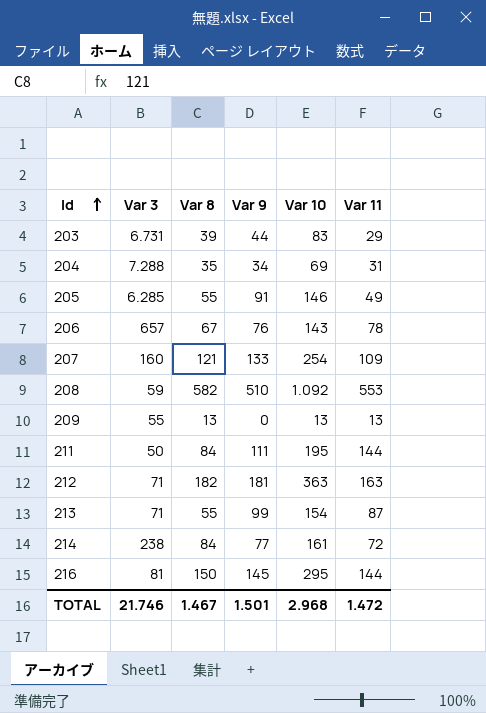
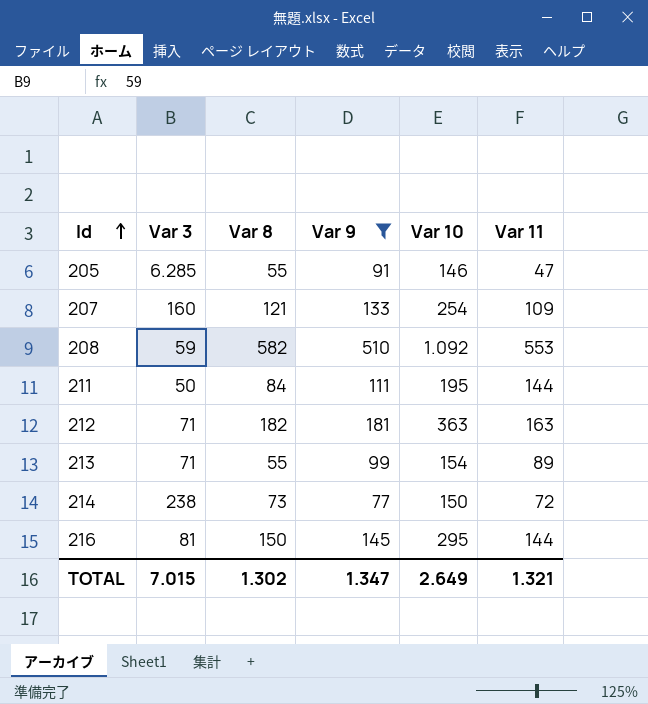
filter: none -> Var 9 >= 77
205 | Var 11: 49 -> 47
213 | Var 11: 87 -> 89
214 | Var 8: 84 -> 73
214 | Var 10: 161 -> 150
TOTAL | Var 3: 21.746 -> 7.015
TOTAL | Var 8: 1.467 -> 1.302
TOTAL | Var 9: 1.501 -> 1.347
TOTAL | Var 10: 2.968 -> 2.649
TOTAL | Var 11: 1.472 -> 1.321

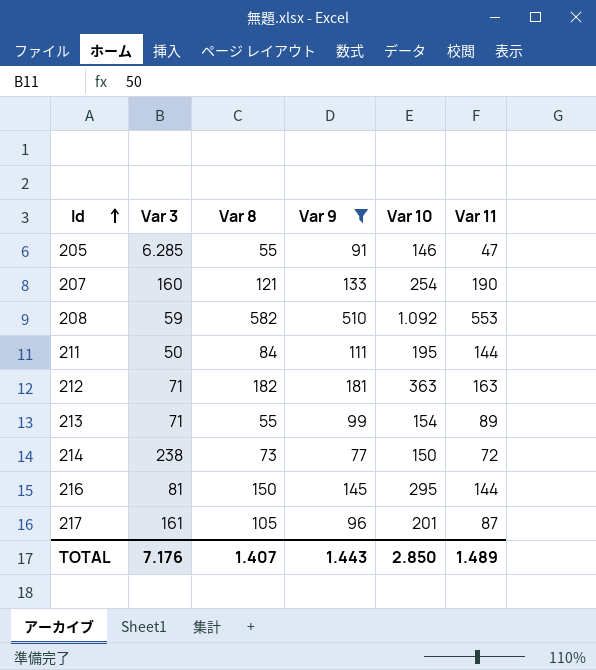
207 | Var 11: 109 -> 190
row 217: none -> 161 | 105 | 96 | 201 | 87
TOTAL | Var 3: 7.015 -> 7.176
TOTAL | Var 8: 1.302 -> 1.407
TOTAL | Var 9: 1.347 -> 1.443
TOTAL | Var 10: 2.649 -> 2.850
TOTAL | Var 11: 1.321 -> 1.489

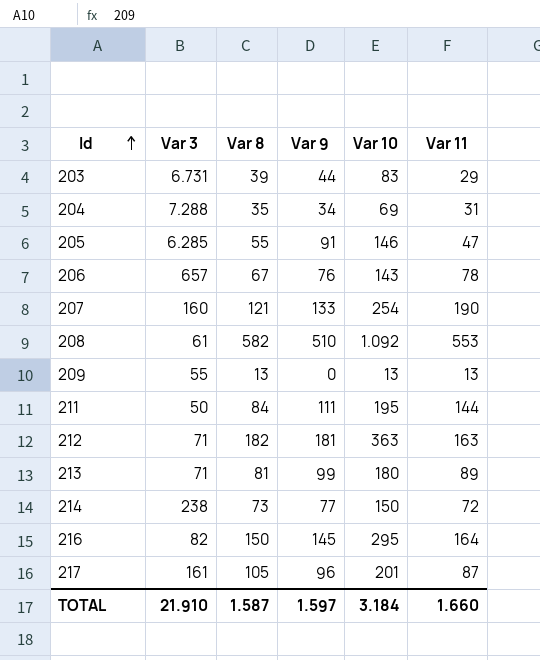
filter: Var 9 >= 77 -> none
208 | Var 3: 59 -> 61
213 | Var 8: 55 -> 81
213 | Var 10: 154 -> 180
216 | Var 3: 81 -> 82
216 | Var 11: 144 -> 164
TOTAL | Var 3: 7.176 -> 21.910
TOTAL | Var 8: 1.407 -> 1.587
TOTAL | Var 9: 1.443 -> 1.597
TOTAL | Var 10: 2.850 -> 3.184
TOTAL | Var 11: 1.489 -> 1.660

